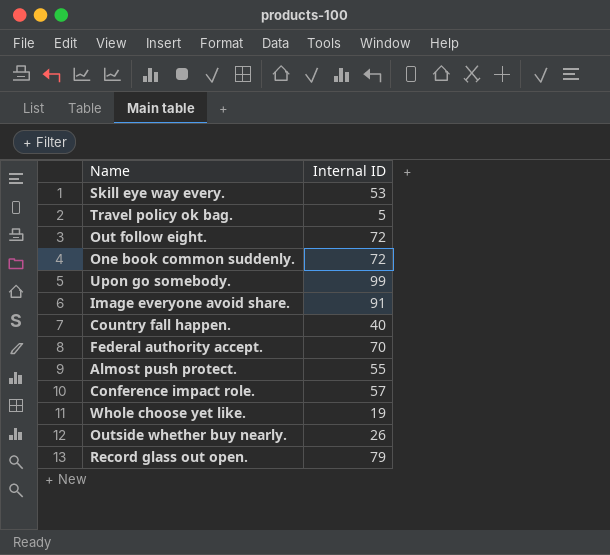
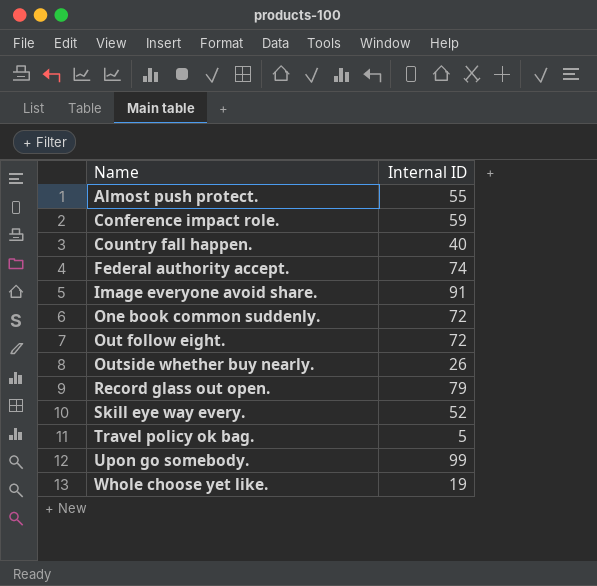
row order: none -> Name ascending
Conference impact role. | Internal ID: 57 -> 59
Federal authority accept. | Internal ID: 70 -> 74
Skill eye way every. | Internal ID: 53 -> 52

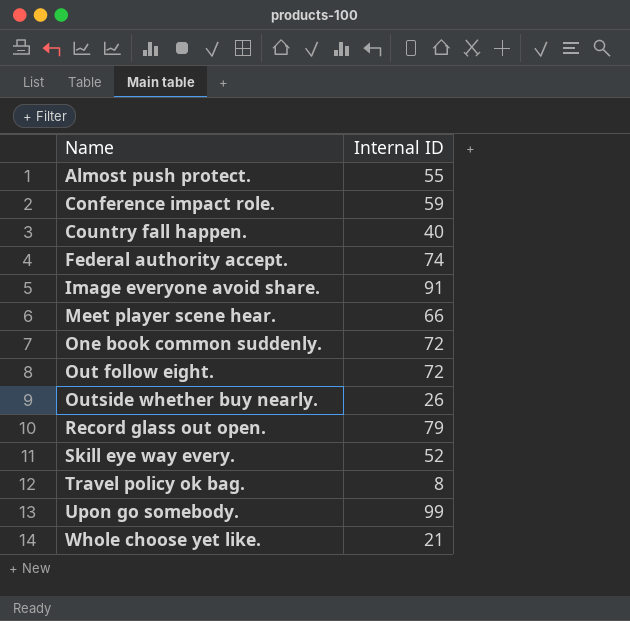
row Meet player scene hear.: none -> 66
Travel policy ok bag. | Internal ID: 5 -> 8
Whole choose yet like. | Internal ID: 19 -> 21

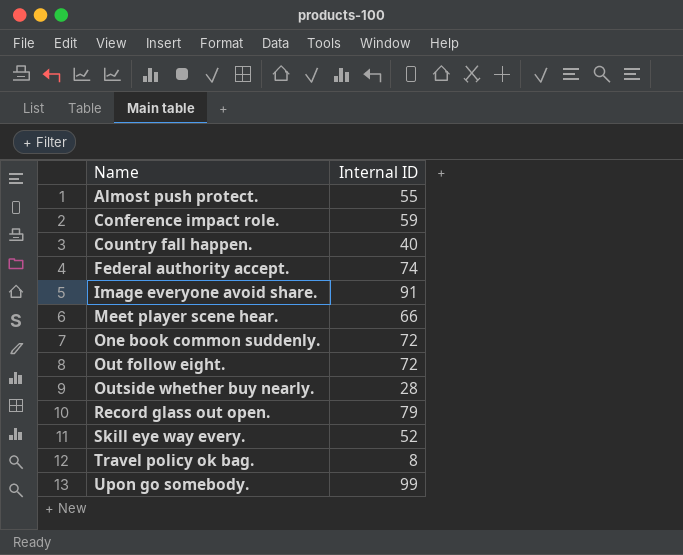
row Whole choose yet like.: 21 -> none
Outside whether buy nearly. | Internal ID: 26 -> 28

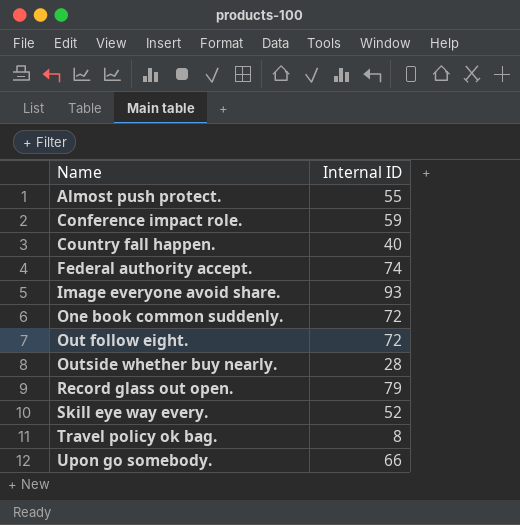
row Meet player scene hear.: 66 -> none
Image everyone avoid share. | Internal ID: 91 -> 93
Upon go somebody. | Internal ID: 99 -> 66

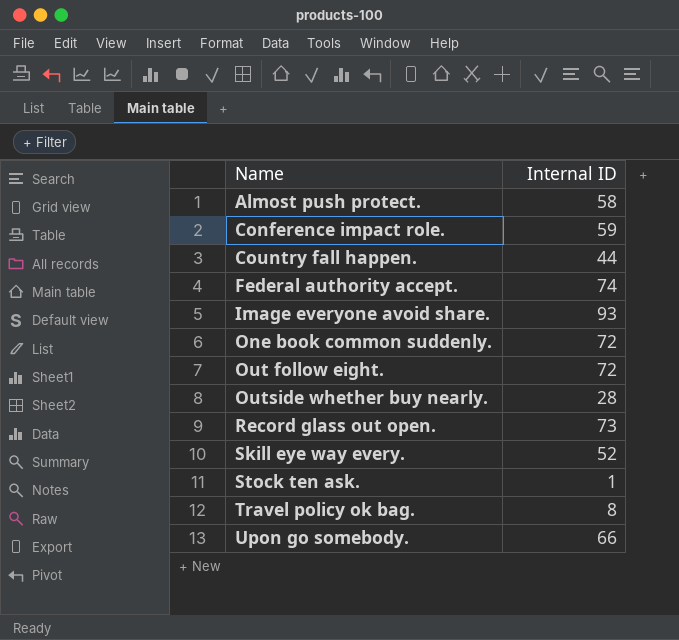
Almost push protect. | Internal ID: 55 -> 58
Country fall happen. | Internal ID: 40 -> 44
Record glass out open. | Internal ID: 79 -> 73
row Stock ten ask.: none -> 1

